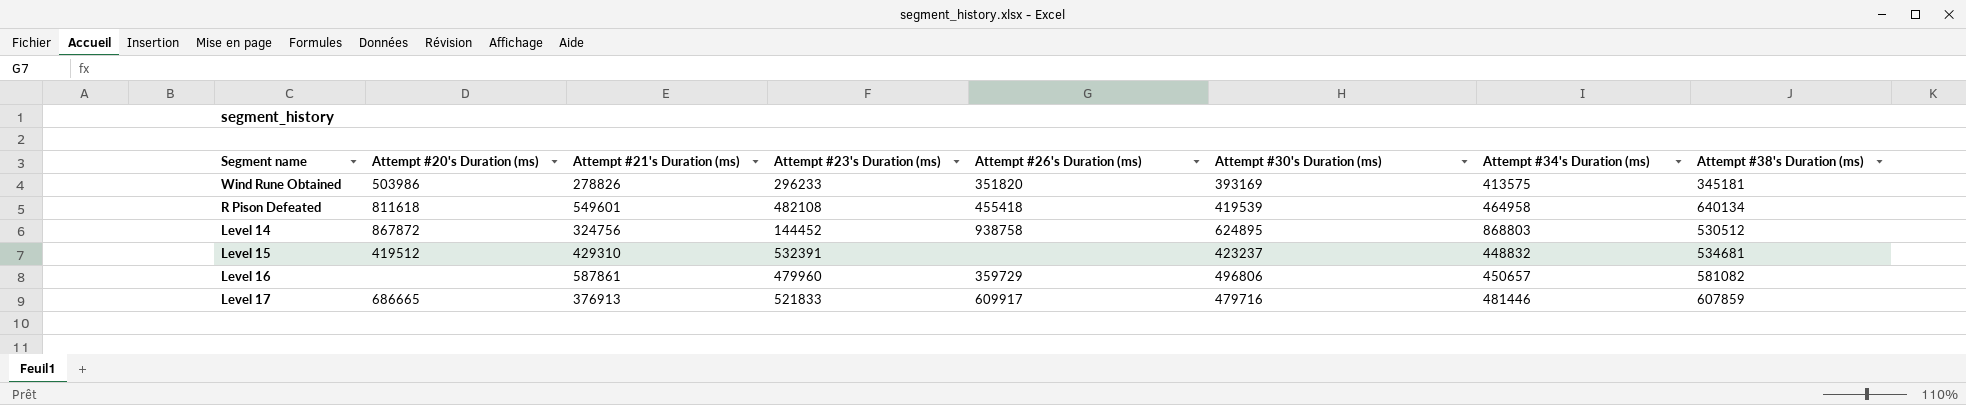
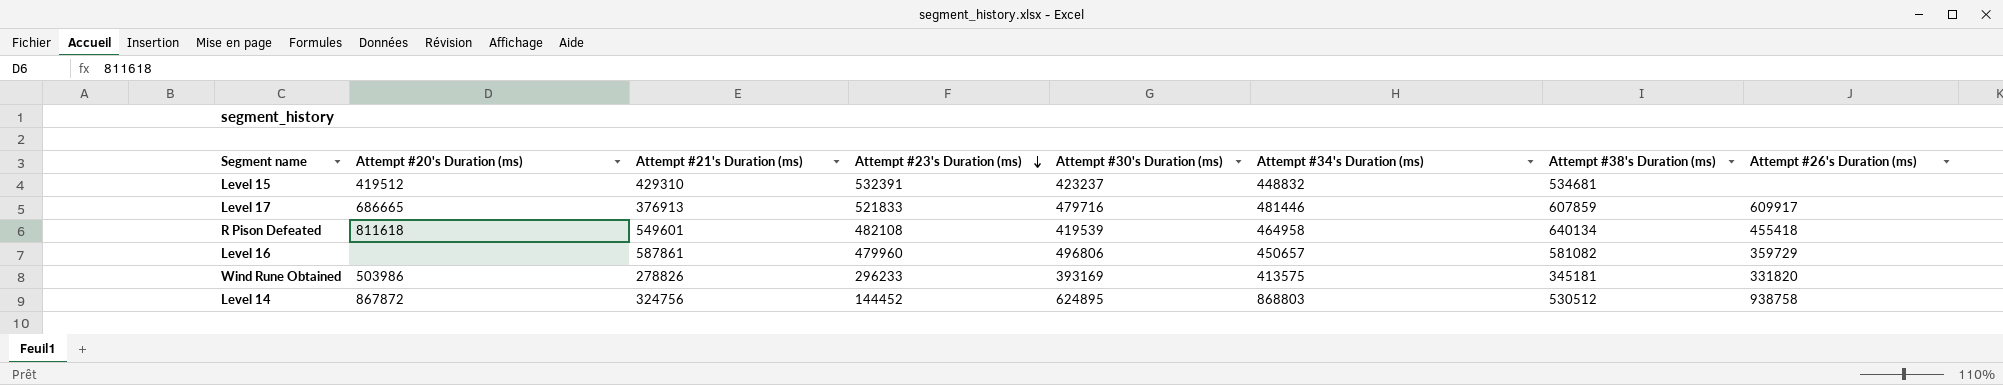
row order: none -> Attempt #23's Duration (ms) descending
column Attempt #26's Duration (ms) | position: 5 -> 8
Wind Rune Obtained | Attempt #26's Duration (ms): 351820 -> 331820

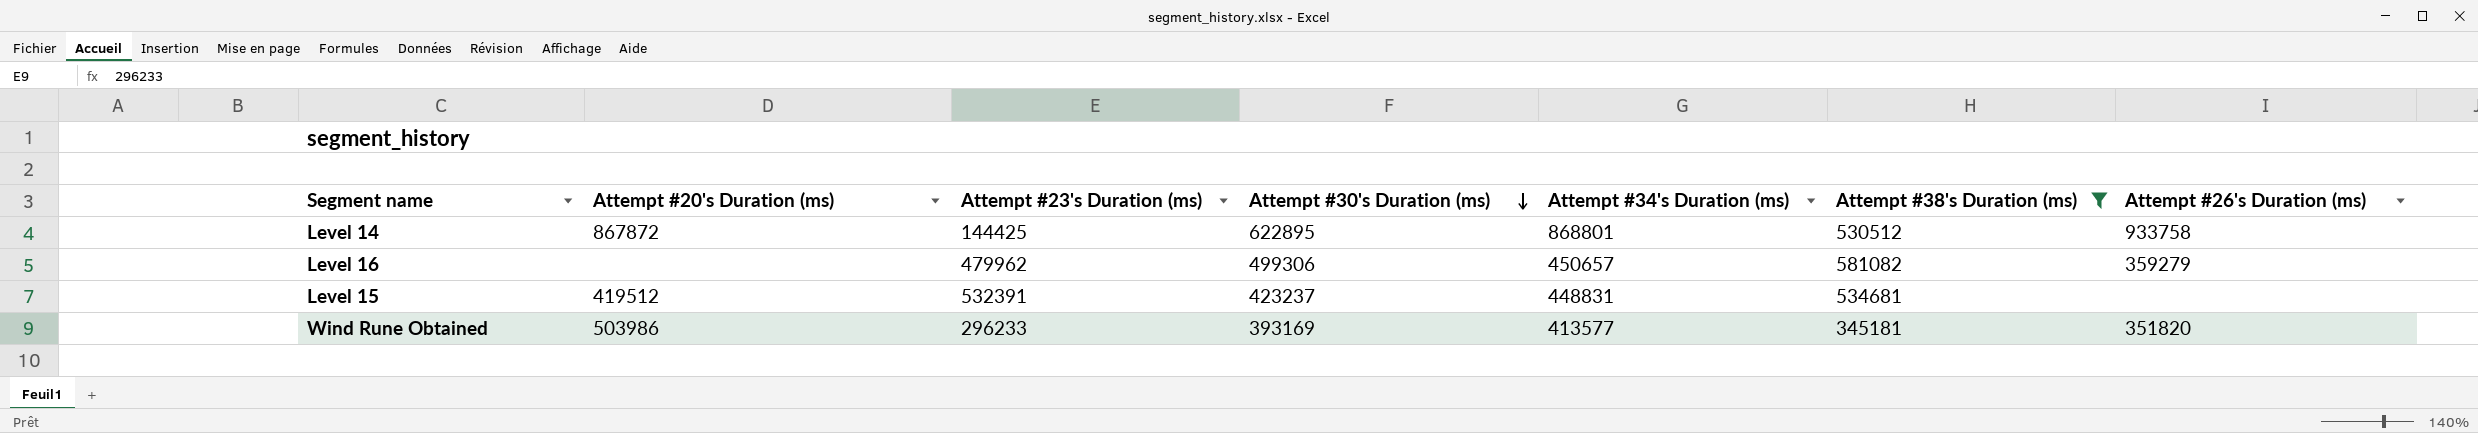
filter: none -> Attempt #38's Duration (ms) <= 581082
row order: Attempt #23's Duration (ms) descending -> Attempt #30's Duration (ms) descending
column Attempt #21's Duration (ms) | position: 3 -> none
Level 14 | Attempt #23's Duration (ms): 144452 -> 144425
Level 14 | Attempt #30's Duration (ms): 624895 -> 622895
Level 14 | Attempt #34's Duration (ms): 868803 -> 868801
Level 14 | Attempt #26's Duration (ms): 938758 -> 933758
Level 16 | Attempt #23's Duration (ms): 479960 -> 479962
Level 16 | Attempt #30's Duration (ms): 496806 -> 499306
Level 16 | Attempt #26's Duration (ms): 359729 -> 359279
Level 15 | Attempt #34's Duration (ms): 448832 -> 448831
Wind Rune Obtained | Attempt #34's Duration (ms): 413575 -> 413577
Wind Rune Obtained | Attempt #26's Duration (ms): 331820 -> 351820

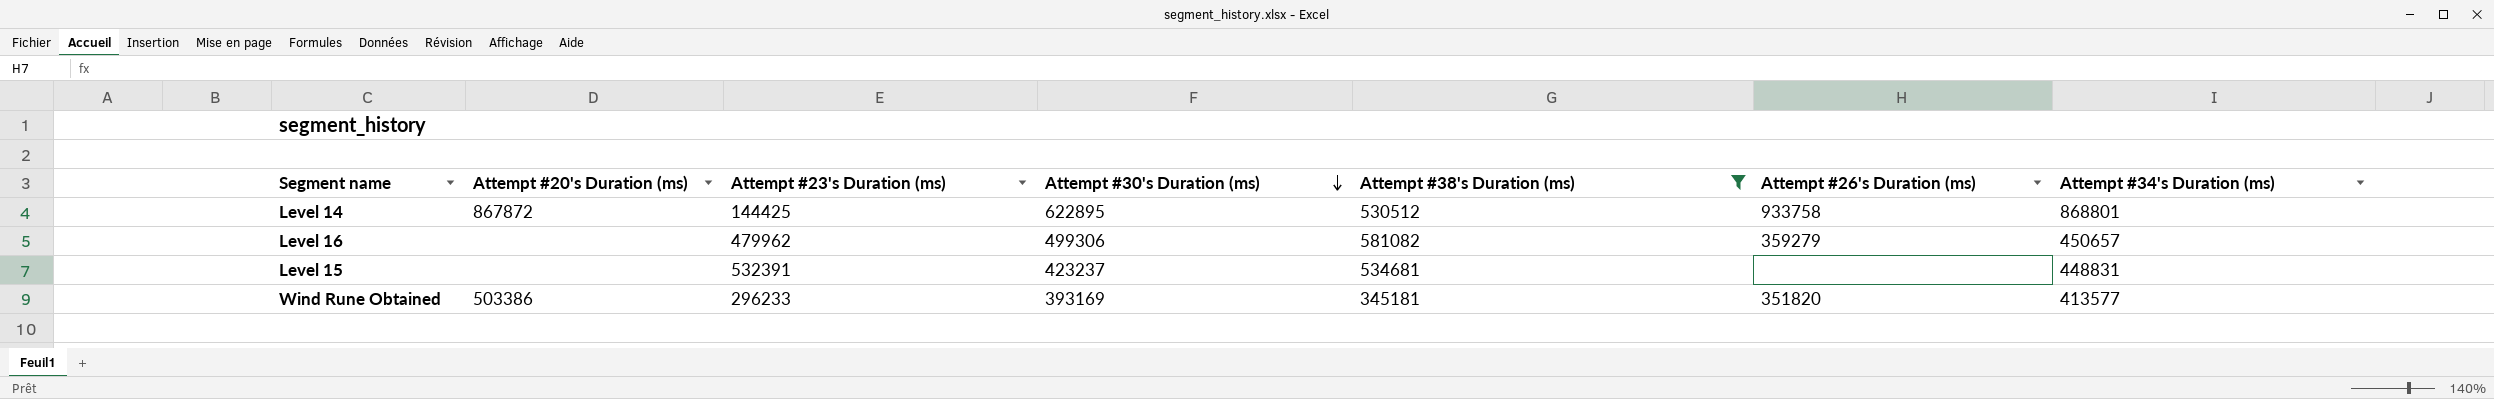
column Attempt #34's Duration (ms) | position: 5 -> 7
Level 15 | Attempt #20's Duration (ms): 419512 -> none
Wind Rune Obtained | Attempt #20's Duration (ms): 503986 -> 503386

